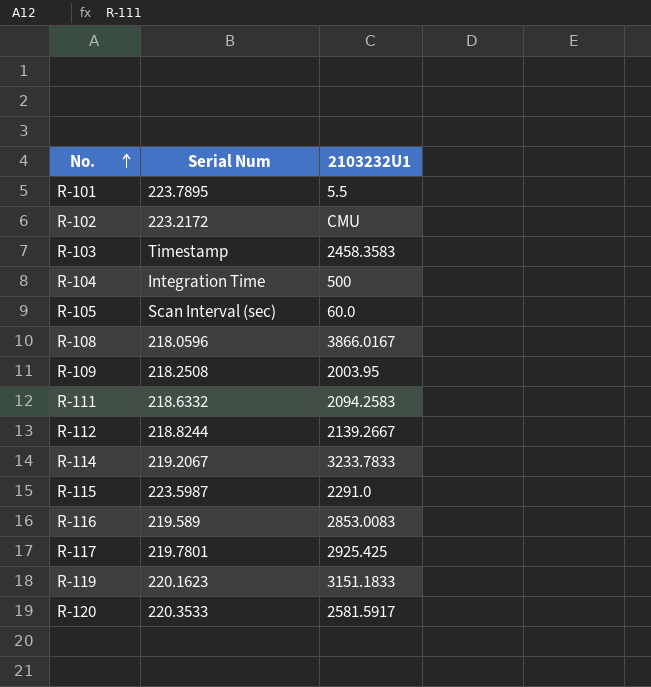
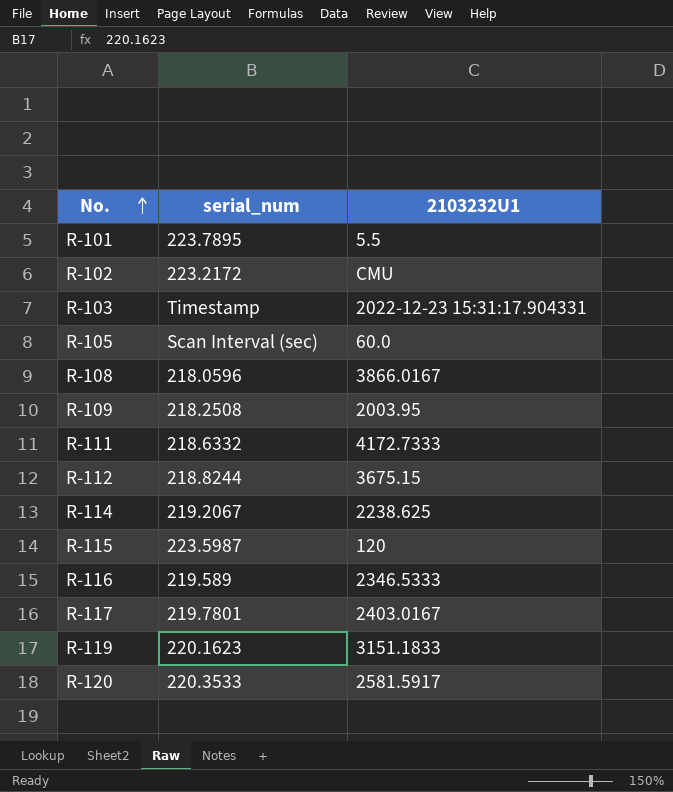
column name: Serial Num -> serial_num
row R-104: Integration Time | 500 -> none
R-103 | 2103232U1: 2458.3583 -> 2022-12-23 15:31:17.904331
R-111 | 2103232U1: 2094.2583 -> 4172.7333
R-112 | 2103232U1: 2139.2667 -> 3675.15
R-114 | 2103232U1: 3233.7833 -> 2238.625
R-115 | 2103232U1: 2291.0 -> 120
R-116 | 2103232U1: 2853.0083 -> 2346.5333
R-117 | 2103232U1: 2925.425 -> 2403.0167

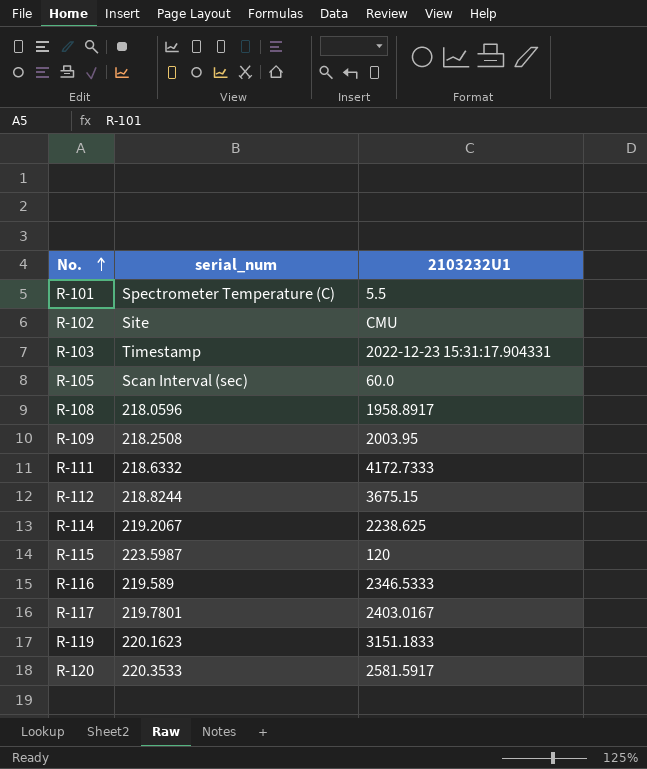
R-101 | serial_num: 223.7895 -> Spectrometer Temperature (C)
R-102 | serial_num: 223.2172 -> Site
R-108 | 2103232U1: 3866.0167 -> 1958.8917

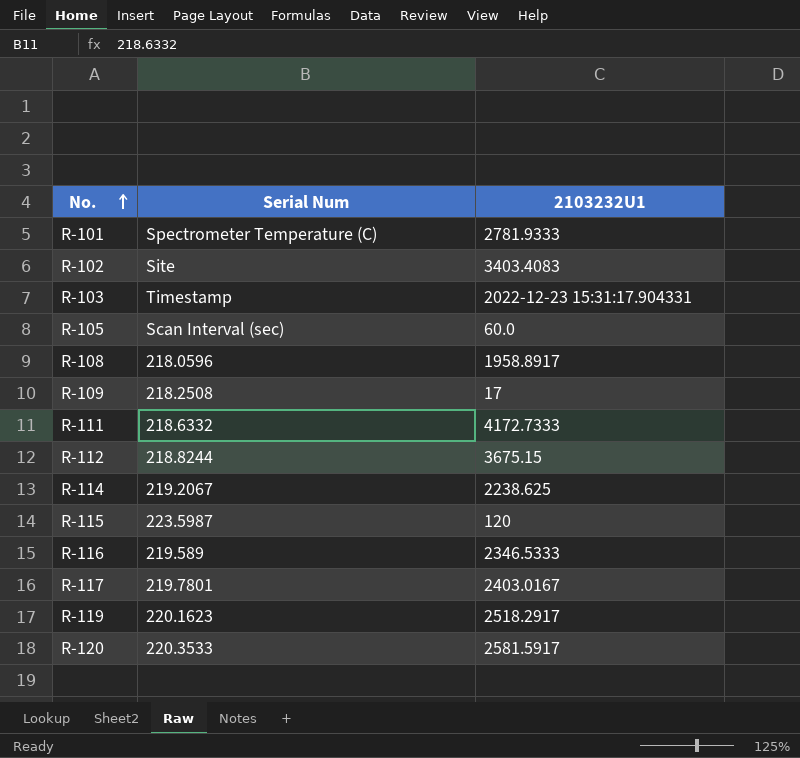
column name: serial_num -> Serial Num
R-101 | 2103232U1: 5.5 -> 2781.9333
R-102 | 2103232U1: CMU -> 3403.4083
R-109 | 2103232U1: 2003.95 -> 17
R-119 | 2103232U1: 3151.1833 -> 2518.2917

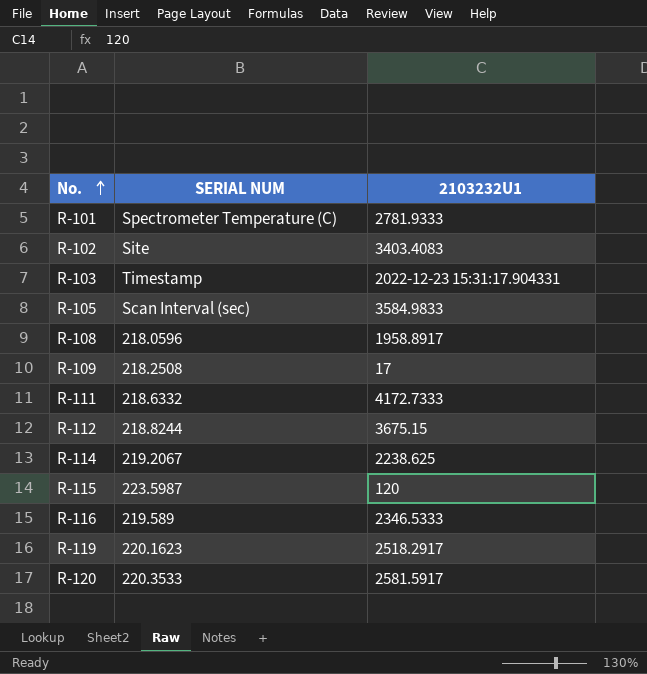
column name: Serial Num -> SERIAL NUM
row R-117: 219.7801 | 2403.0167 -> none
R-105 | 2103232U1: 60.0 -> 3584.9833

